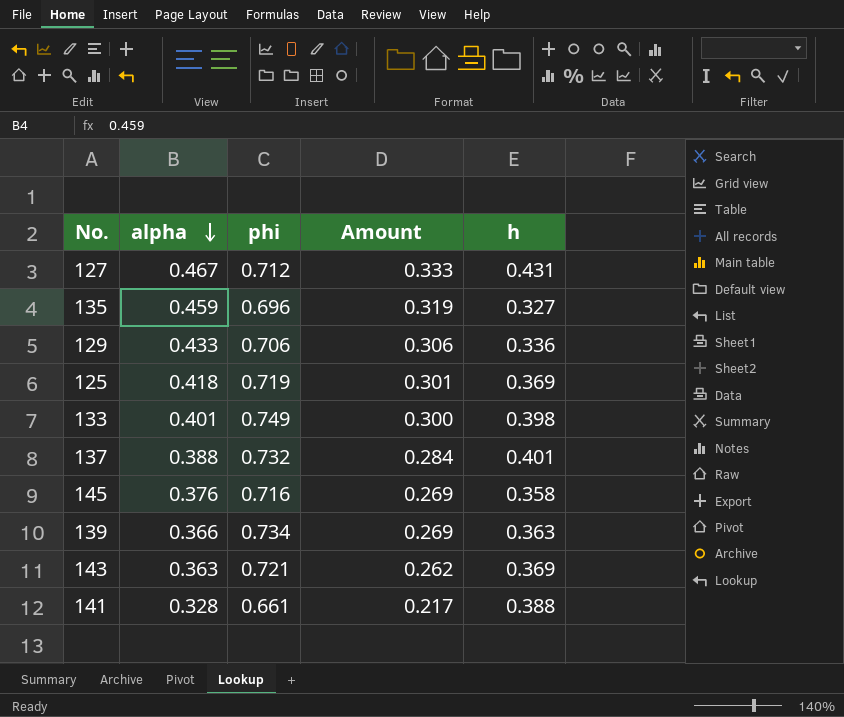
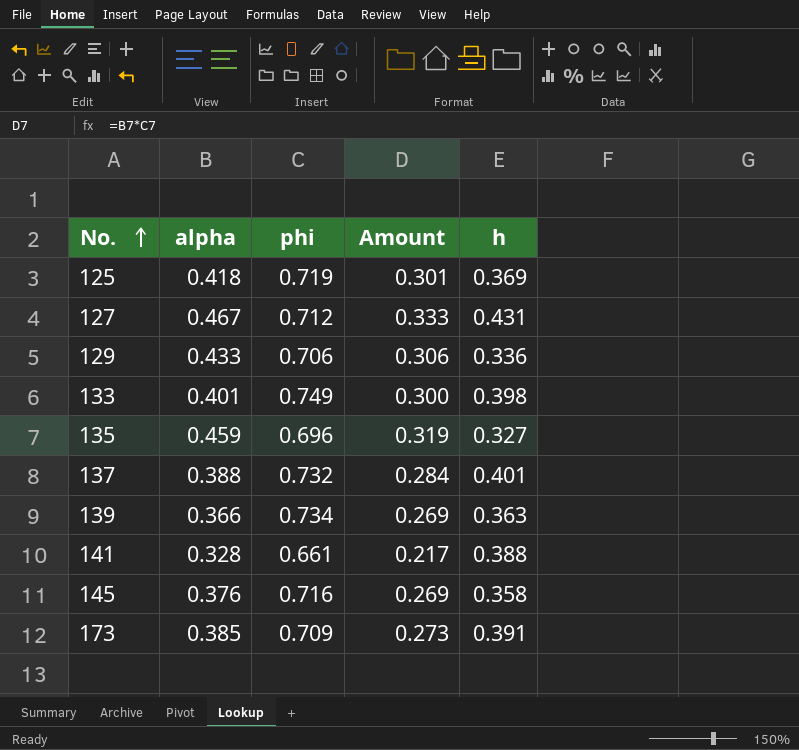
row order: alpha descending -> No. ascending
row 143: 0.363 | 0.721 | 0.262 | 0.369 -> none
row 173: none -> 0.385 | 0.709 | 0.273 | 0.391

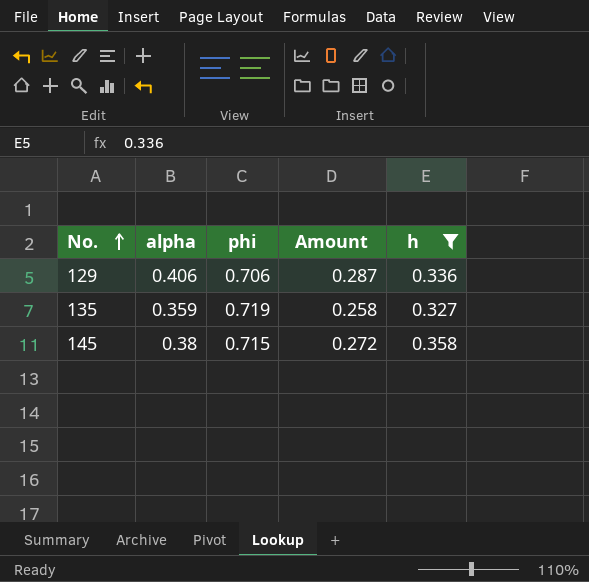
filter: none -> h <= 0.358
129 | alpha: 0.433 -> 0.406
129 | Amount: 0.306 -> 0.287
135 | alpha: 0.459 -> 0.359
135 | phi: 0.696 -> 0.719
135 | Amount: 0.319 -> 0.258
145 | alpha: 0.376 -> 0.38
145 | phi: 0.716 -> 0.715
145 | Amount: 0.269 -> 0.272

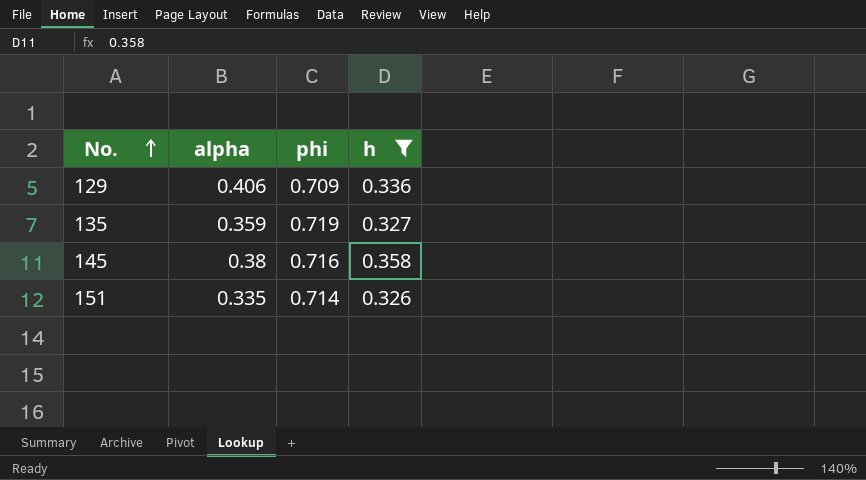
column Amount | formula: [alpha] * [phi] -> none
129 | phi: 0.706 -> 0.709
145 | phi: 0.715 -> 0.716
row 151: none -> 0.335 | 0.714 | 0.326

